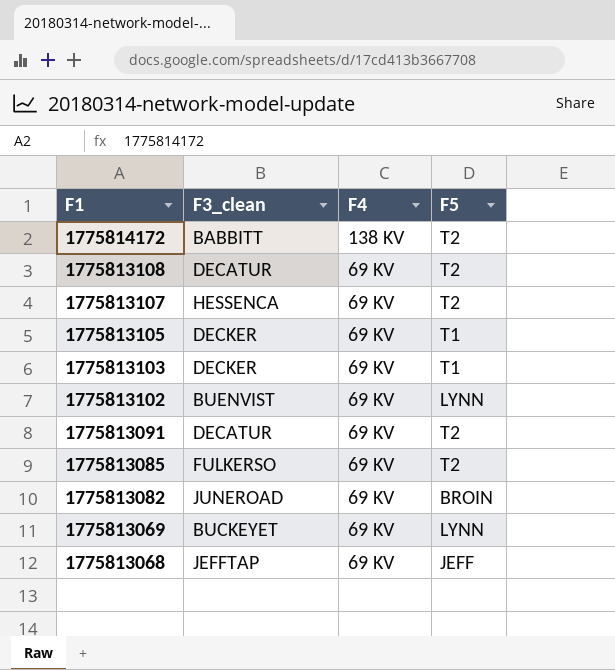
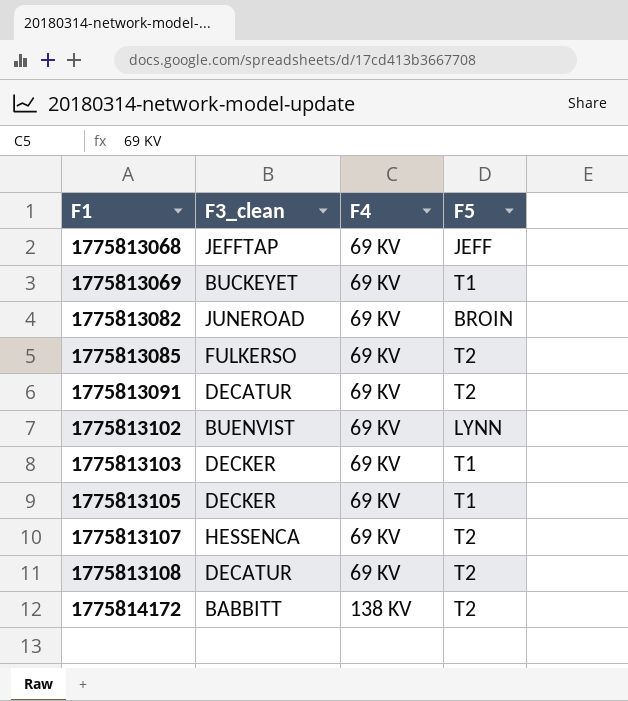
row order: F1 descending -> F1 ascending
1775813069 | F5: LYNN -> T1

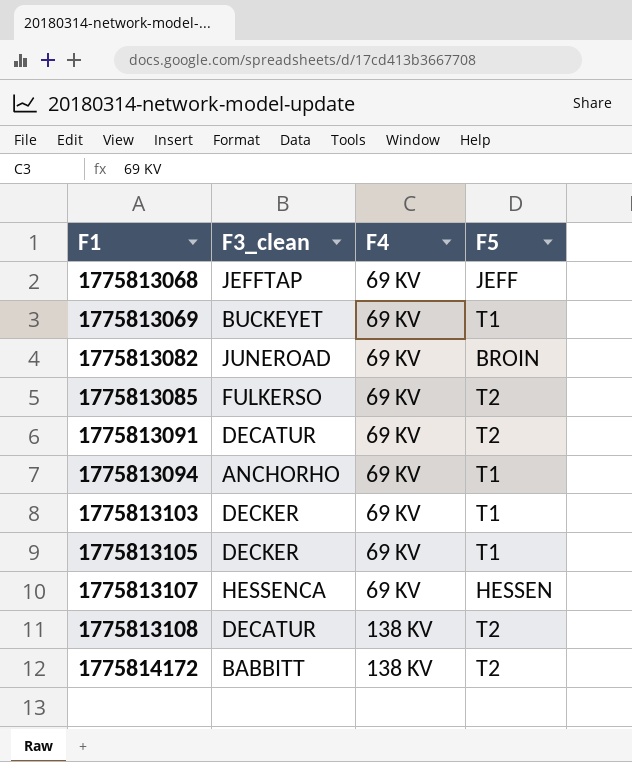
row 1775813102: BUENVIST | 69 KV | LYNN -> none
row 1775813094: none -> ANCHORHO | 69 KV | T1
1775813107 | F5: T2 -> HESSEN
1775813108 | F4: 69 KV -> 138 KV

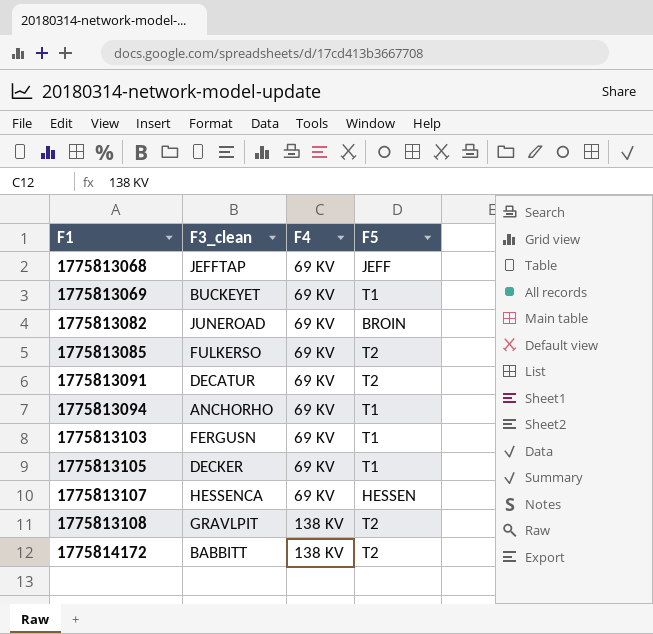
1775813103 | F3_clean: DECKER -> FERGUSN
1775813108 | F3_clean: DECATUR -> GRAVLPIT

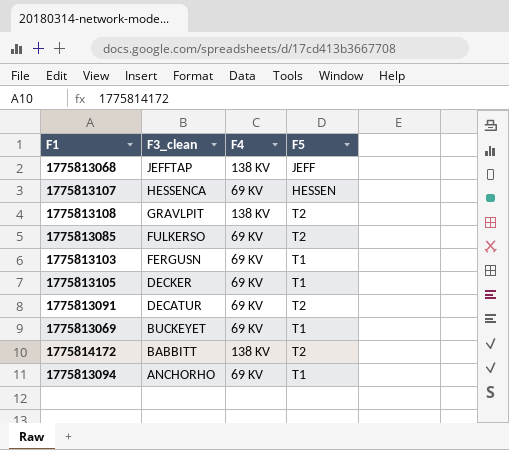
row order: F1 ascending -> F3_clean descending
row 1775813082: JUNEROAD | 69 KV | BROIN -> none
1775813068 | F4: 69 KV -> 138 KV

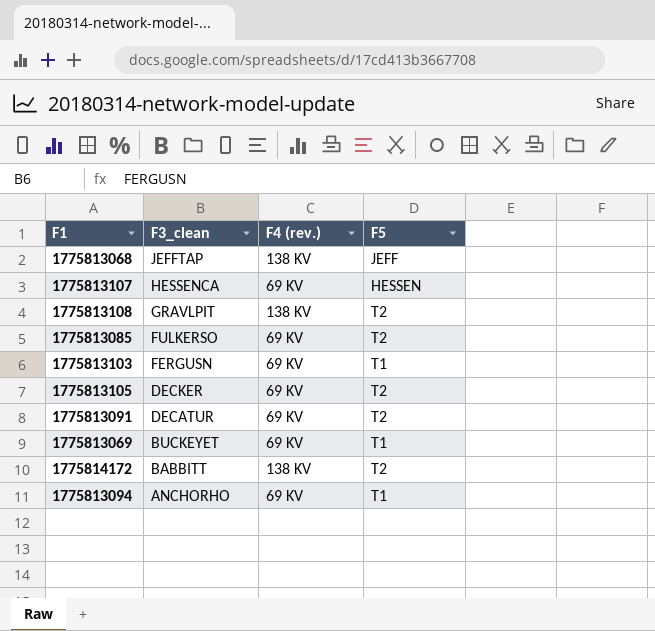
column name: F4 -> F4 (rev.)
1775813105 | F5: T1 -> T2

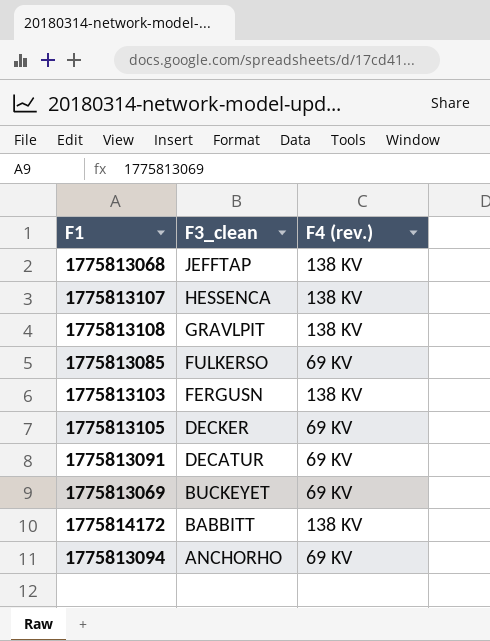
column F5 | position: 4 -> none
1775813107 | F4 (rev.): 69 KV -> 138 KV
1775813103 | F4 (rev.): 69 KV -> 138 KV

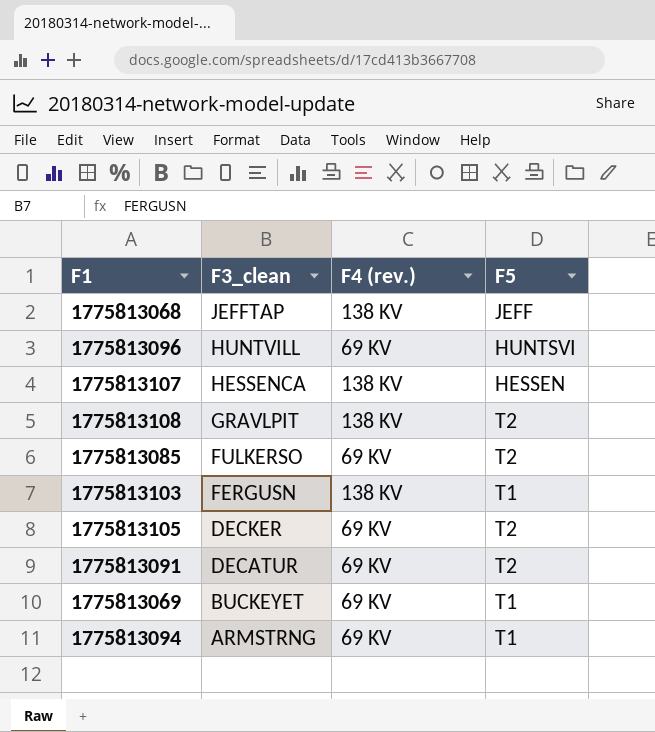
column F5 | position: none -> 4
row 1775814172: BABBITT | 138 KV -> none
row 1775813096: none -> HUNTVILL | 69 KV | HUNTSVI
1775813094 | F3_clean: ANCHORHO -> ARMSTRNG

